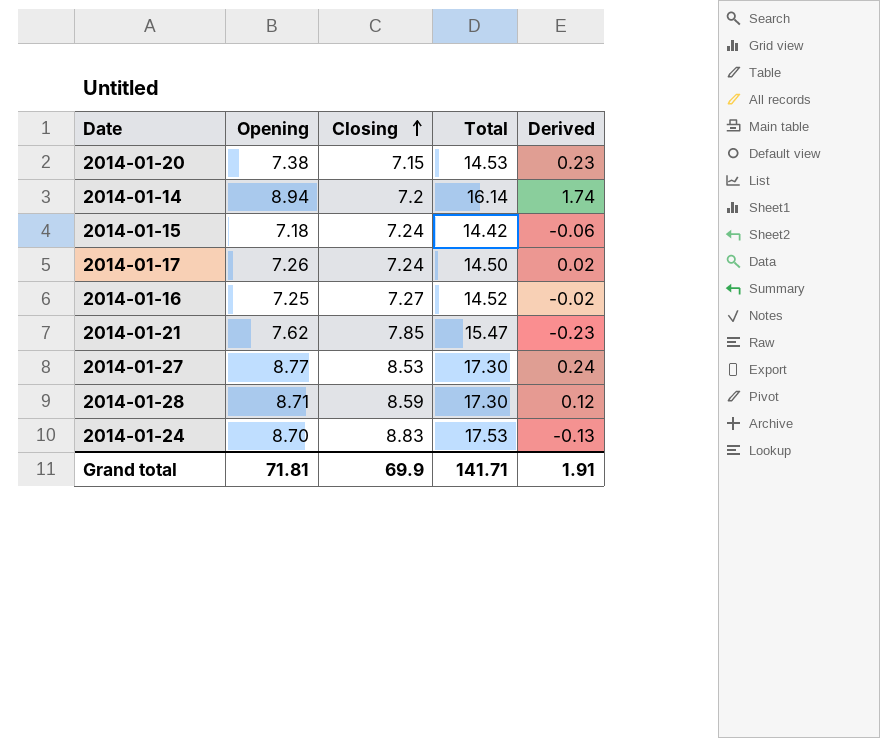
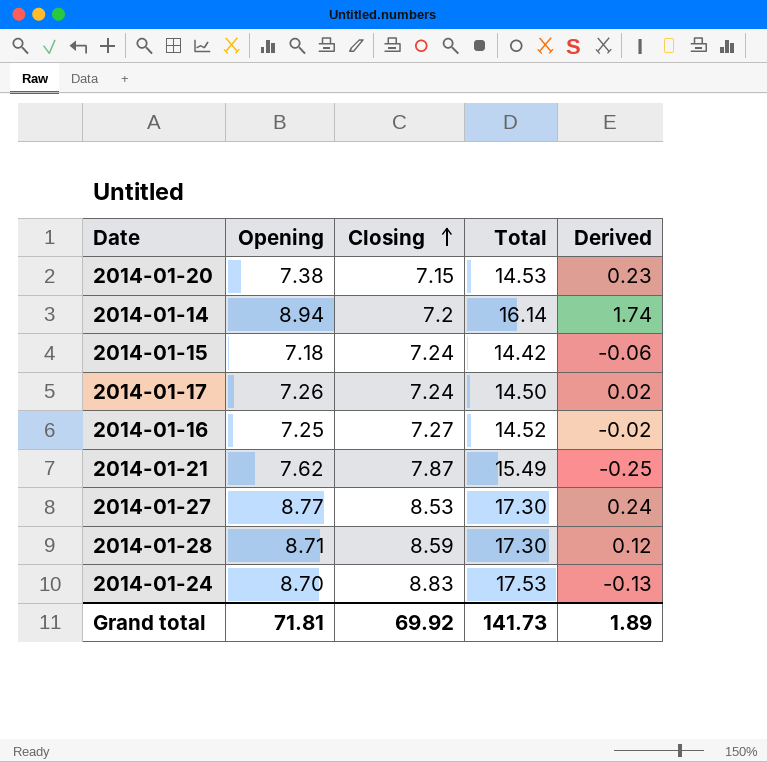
2014-01-21 | Closing: 7.85 -> 7.87
2014-01-21 | Total: 15.47 -> 15.49
2014-01-21 | Derived: -0.23 -> -0.25
Grand total | Closing: 69.9 -> 69.92
Grand total | Total: 141.71 -> 141.73
Grand total | Derived: 1.91 -> 1.89

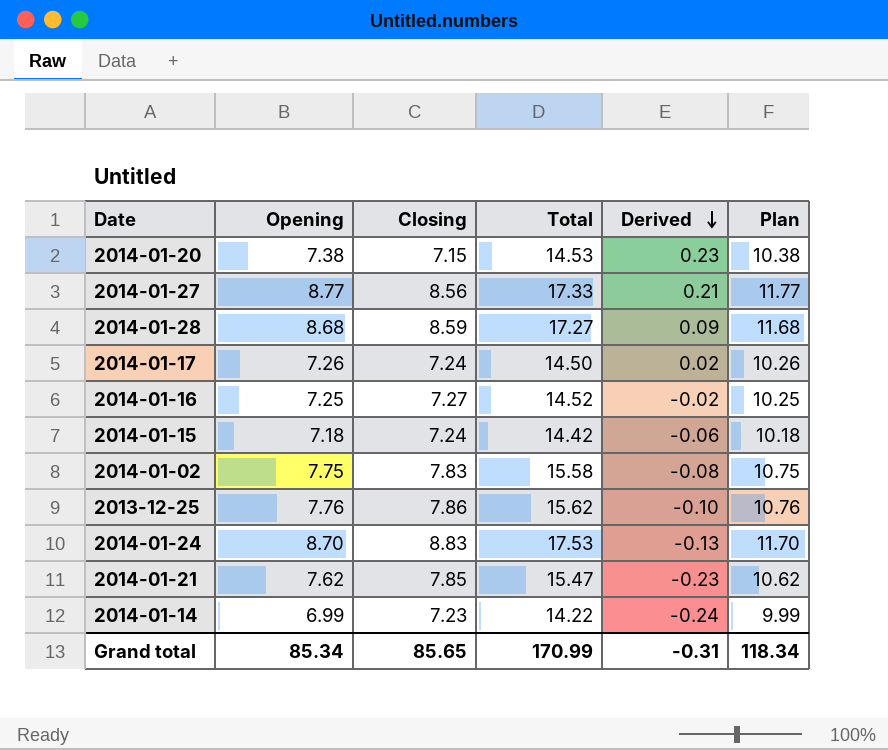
row order: Closing ascending -> Derived descending
column Plan | formula: none -> [Opening] + 3
2014-01-27 | Closing: 8.53 -> 8.56
2014-01-27 | Total: 17.30 -> 17.33
2014-01-27 | Derived: 0.24 -> 0.21
2014-01-28 | Opening: 8.71 -> 8.68
2014-01-28 | Total: 17.30 -> 17.27
2014-01-28 | Derived: 0.12 -> 0.09
row 2014-01-02: none -> 7.75 | 7.83 | 15.58 | -0.08 | 10.75
row 2013-12-25: none -> 7.76 | 7.86 | 15.62 | -0.10 | 10.76
2014-01-21 | Closing: 7.87 -> 7.85
2014-01-21 | Total: 15.49 -> 15.47
2014-01-21 | Derived: -0.25 -> -0.23
2014-01-14 | Opening: 8.94 -> 6.99
2014-01-14 | Closing: 7.2 -> 7.23
2014-01-14 | Total: 16.14 -> 14.22
2014-01-14 | Derived: 1.74 -> -0.24
Grand total | Opening: 71.81 -> 85.34
Grand total | Closing: 69.92 -> 85.65
Grand total | Total: 141.73 -> 170.99
Grand total | Derived: 1.89 -> -0.31

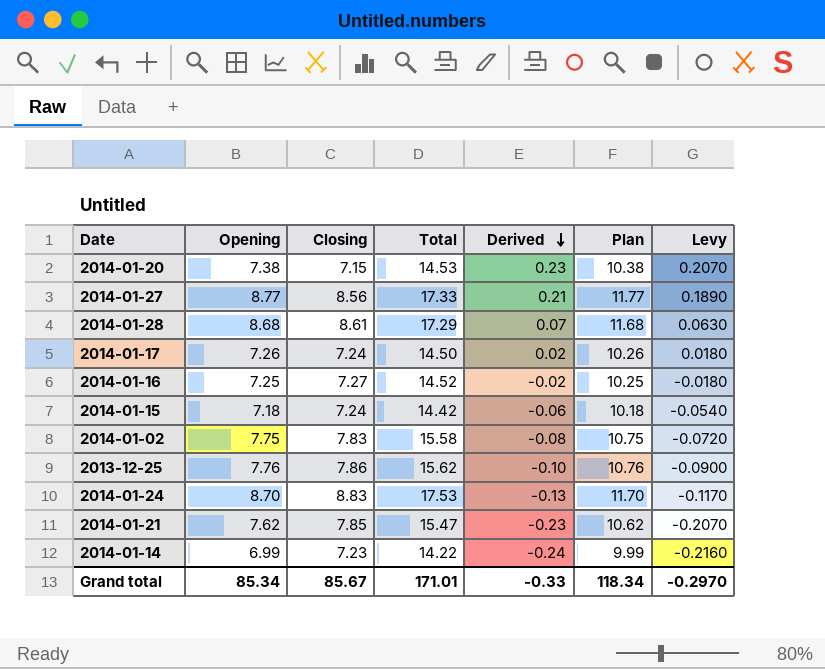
column Levy | formula: none -> [Derived] * 0.9
2014-01-28 | Closing: 8.59 -> 8.61
2014-01-28 | Total: 17.27 -> 17.29
2014-01-28 | Derived: 0.09 -> 0.07
Grand total | Closing: 85.65 -> 85.67
Grand total | Total: 170.99 -> 171.01
Grand total | Derived: -0.31 -> -0.33

